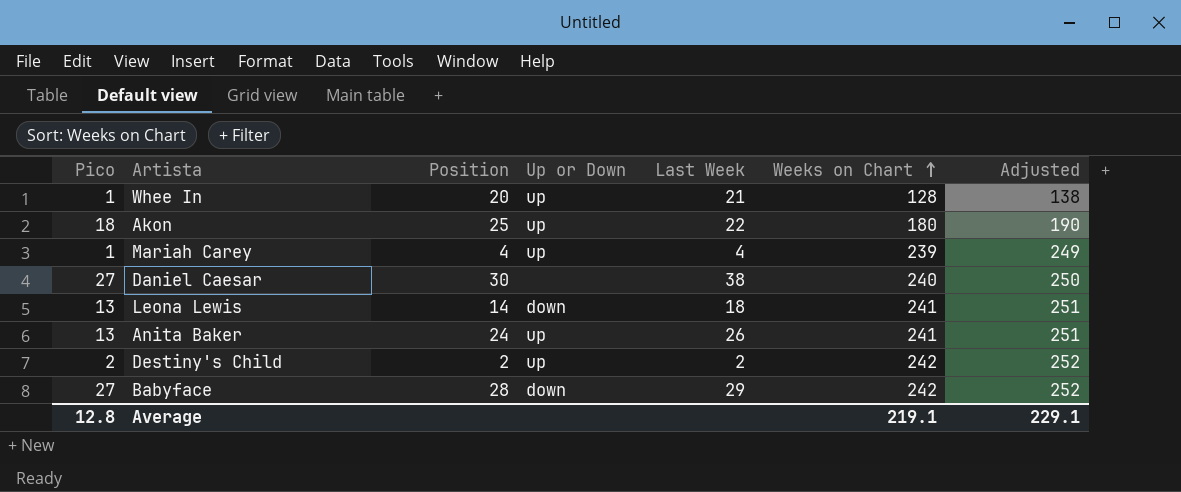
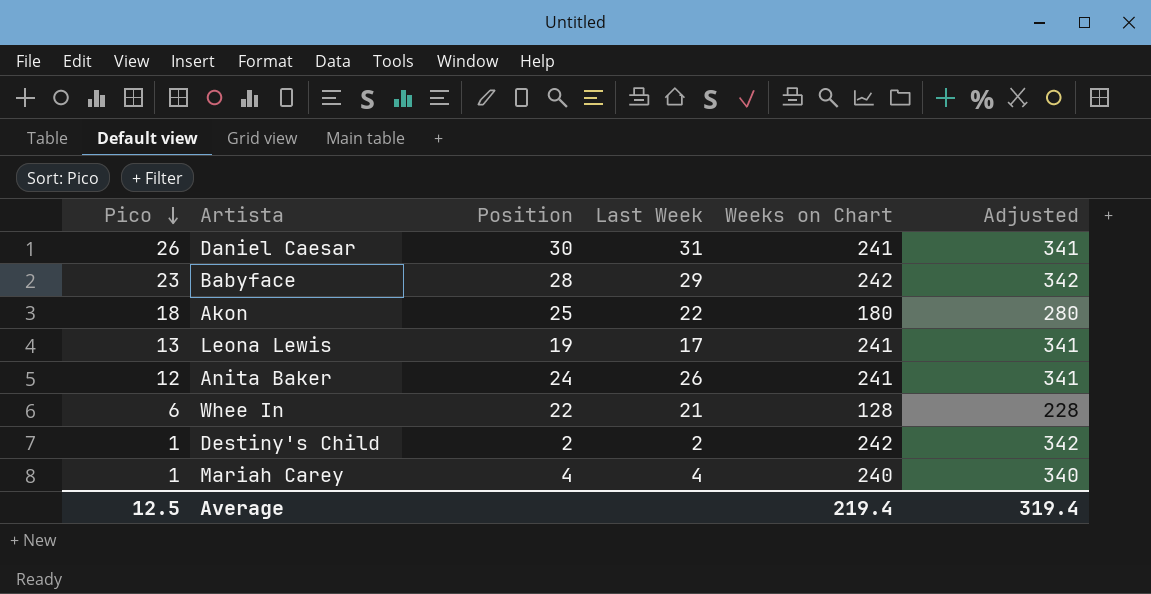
row order: Weeks on Chart ascending -> Pico descending
column Up or Down | position: 4 -> none
column Adjusted | formula: [Weeks on Chart] + 10 -> [Weeks on Chart] + 100
Daniel Caesar | Pico: 27 -> 26
Daniel Caesar | Last Week: 38 -> 31
Daniel Caesar | Weeks on Chart: 240 -> 241
Babyface | Pico: 27 -> 23
Leona Lewis | Position: 14 -> 19
Leona Lewis | Last Week: 18 -> 17
Anita Baker | Pico: 13 -> 12
Whee In | Pico: 1 -> 6
Whee In | Position: 20 -> 22
Destiny's Child | Pico: 2 -> 1
Mariah Carey | Weeks on Chart: 239 -> 240
Average | Pico: 12.8 -> 12.5
Average | Weeks on Chart: 219.1 -> 219.4
Average | Adjusted: 229.1 -> 319.4

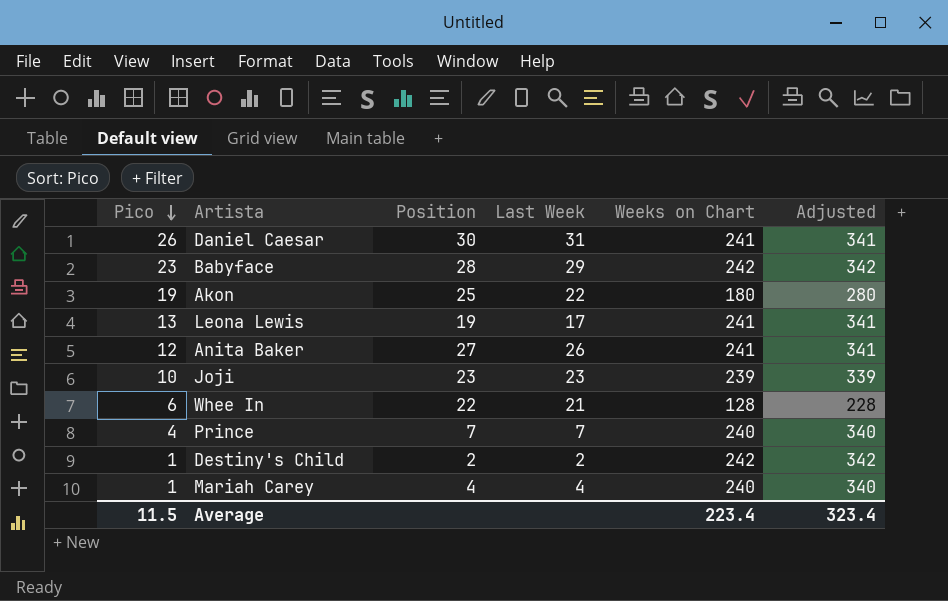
Akon | Pico: 18 -> 19
Anita Baker | Position: 24 -> 27
row Joji: none -> 10 | 23 | 23 | 239 | 339
row Prince: none -> 4 | 7 | 7 | 240 | 340
Average | Pico: 12.5 -> 11.5
Average | Weeks on Chart: 219.4 -> 223.4
Average | Adjusted: 319.4 -> 323.4

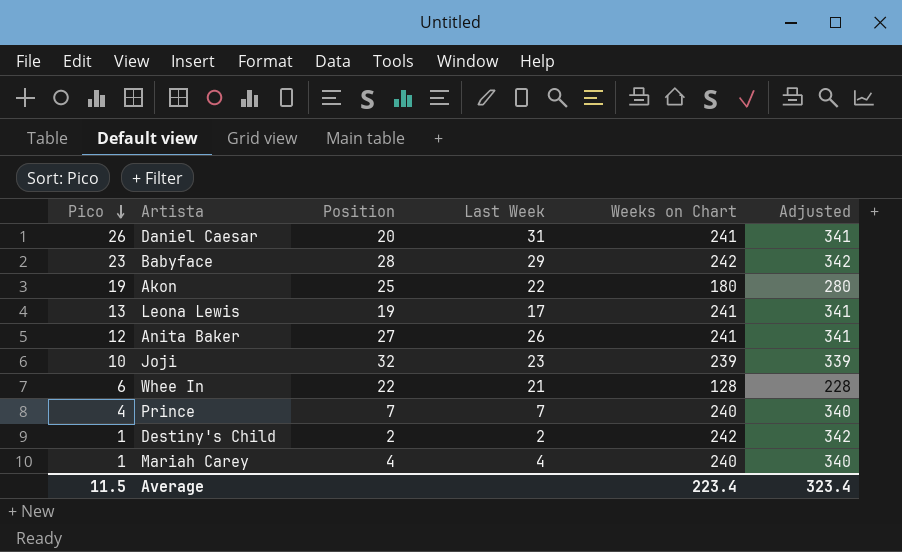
Daniel Caesar | Position: 30 -> 20
Joji | Position: 23 -> 32

